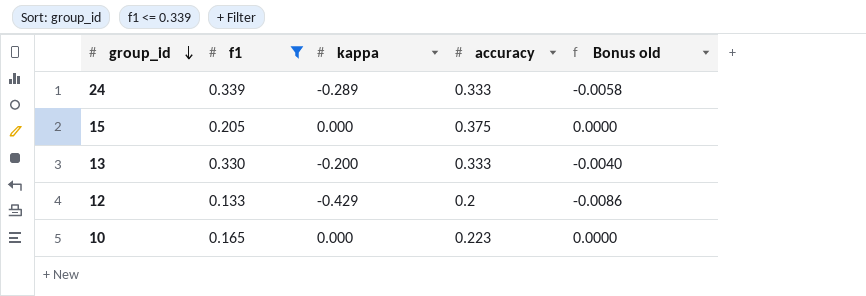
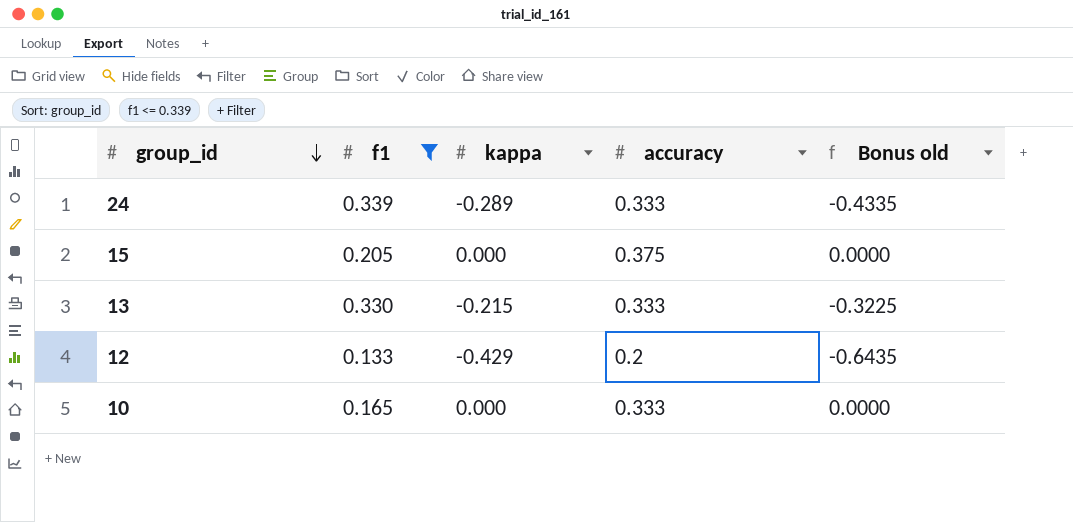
column Bonus old | formula: [kappa] * 0.02 -> [kappa] * 1.5
13 | kappa: -0.200 -> -0.215
10 | accuracy: 0.223 -> 0.333

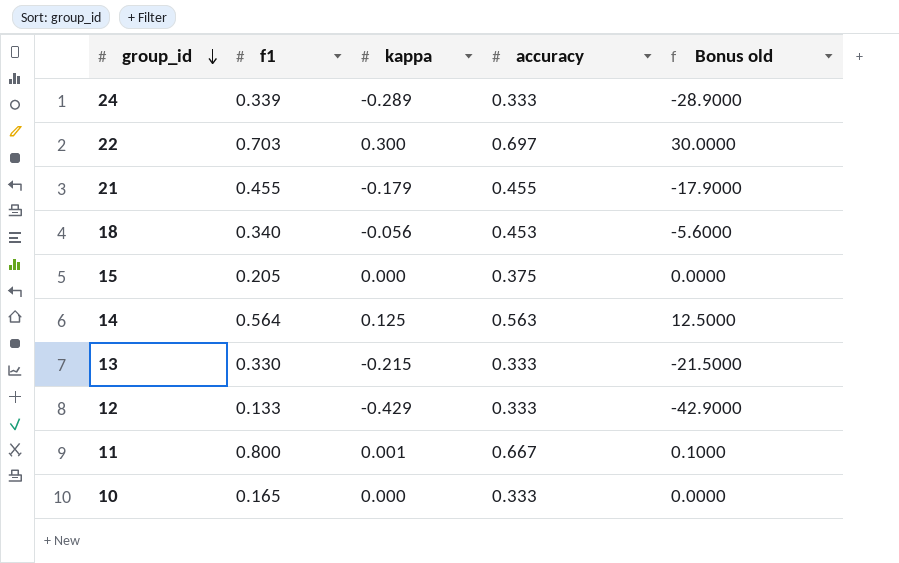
filter: f1 <= 0.339 -> none
column Bonus old | formula: [kappa] * 1.5 -> [kappa] * 100
12 | accuracy: 0.2 -> 0.333

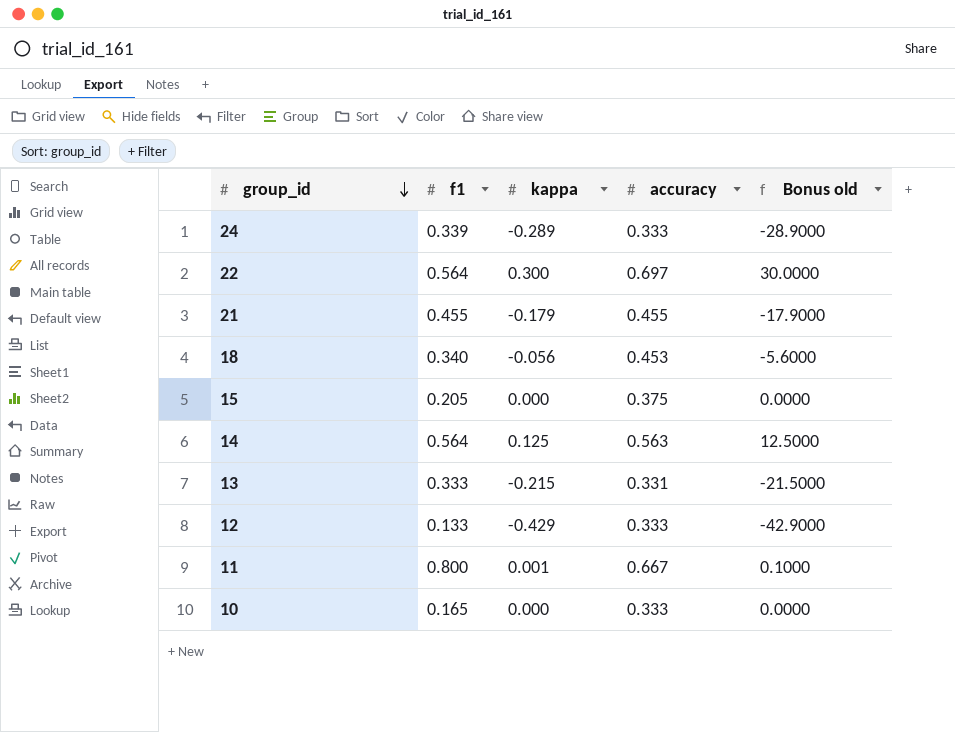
22 | f1: 0.703 -> 0.564
13 | f1: 0.330 -> 0.333
13 | accuracy: 0.333 -> 0.331

